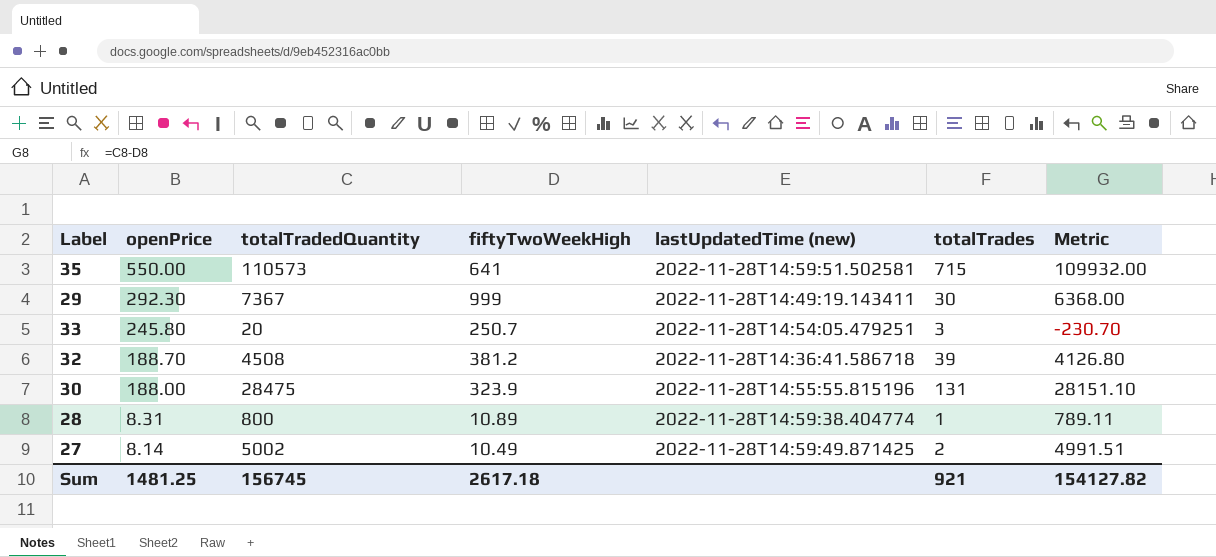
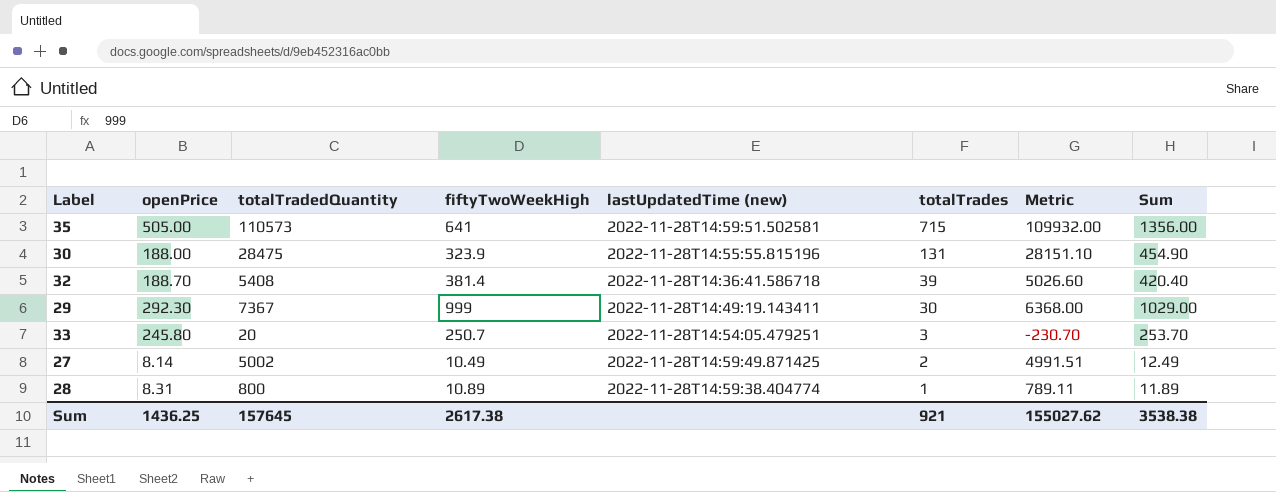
row order: openPrice descending -> totalTrades descending
column Sum | formula: none -> [fiftyTwoWeekHigh] + [totalTrades]
35 | openPrice: 550.00 -> 505.00
32 | totalTradedQuantity: 4508 -> 5408
32 | fiftyTwoWeekHigh: 381.2 -> 381.4
32 | Metric: 4126.80 -> 5026.60
Sum | openPrice: 1481.25 -> 1436.25
Sum | totalTradedQuantity: 156745 -> 157645
Sum | fiftyTwoWeekHigh: 2617.18 -> 2617.38
Sum | Metric: 154127.82 -> 155027.62

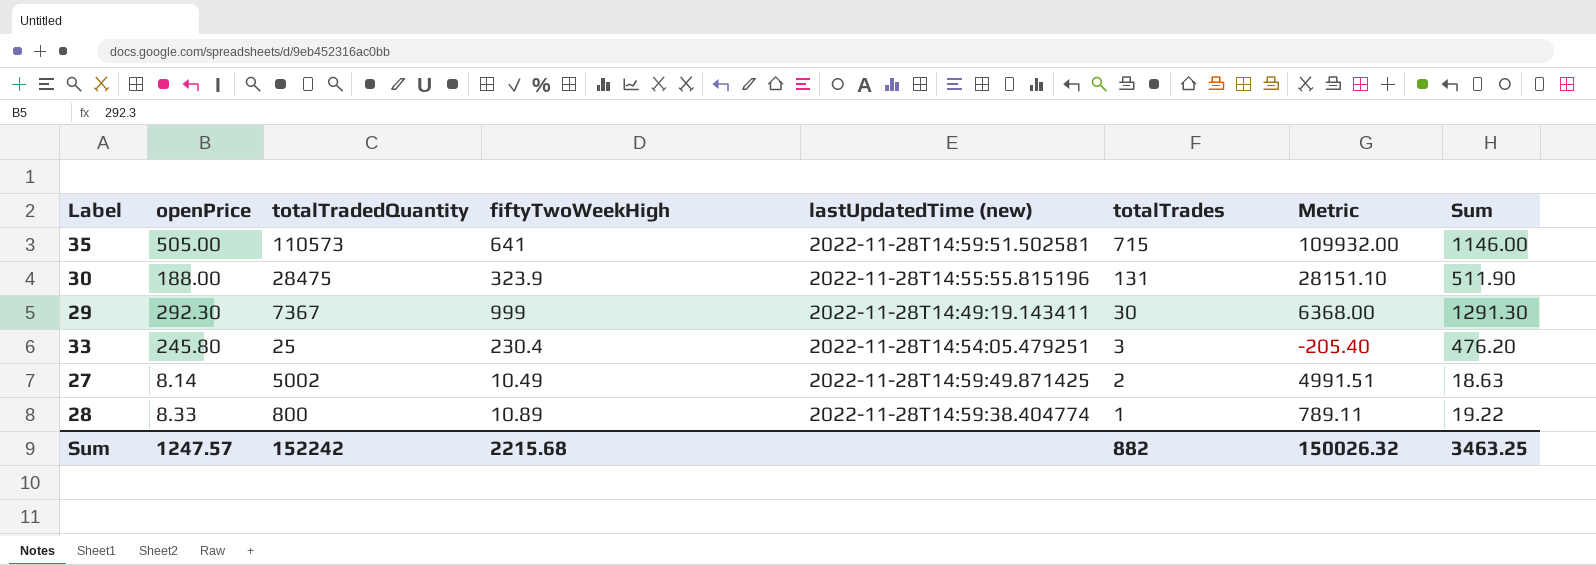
column Sum | formula: [fiftyTwoWeekHigh] + [totalTrades] -> [openPrice] + [fiftyTwoWeekHigh]
row 32: 188.70 | 5408 | 381.4 | 2022-11-28T14:36:41.586718 | 39 | 5026.60 | 420.40 -> none
33 | totalTradedQuantity: 20 -> 25
33 | fiftyTwoWeekHigh: 250.7 -> 230.4
33 | Metric: -230.70 -> -205.40
28 | openPrice: 8.31 -> 8.33
Sum | openPrice: 1436.25 -> 1247.57
Sum | totalTradedQuantity: 157645 -> 152242
Sum | fiftyTwoWeekHigh: 2617.38 -> 2215.68
Sum | totalTrades: 921 -> 882
Sum | Metric: 155027.62 -> 150026.32
Sum | Sum: 3538.38 -> 3463.25

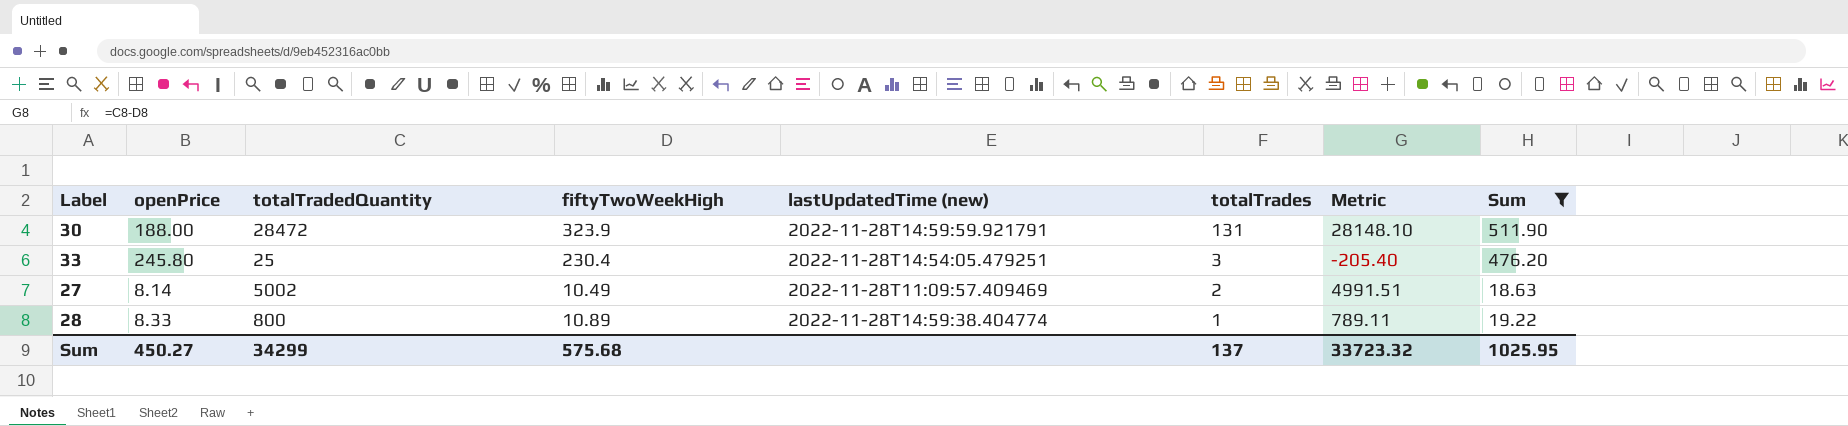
filter: none -> Sum <= 511.90
30 | totalTradedQuantity: 28475 -> 28472
30 | lastUpdatedTime (new): 2022-11-28T14:55:55.815196 -> 2022-11-28T14:59:59.921791
30 | Metric: 28151.10 -> 28148.10
27 | lastUpdatedTime (new): 2022-11-28T14:59:49.871425 -> 2022-11-28T11:09:57.409469
Sum | openPrice: 1247.57 -> 450.27
Sum | totalTradedQuantity: 152242 -> 34299
Sum | fiftyTwoWeekHigh: 2215.68 -> 575.68
Sum | totalTrades: 882 -> 137
Sum | Metric: 150026.32 -> 33723.32
Sum | Sum: 3463.25 -> 1025.95

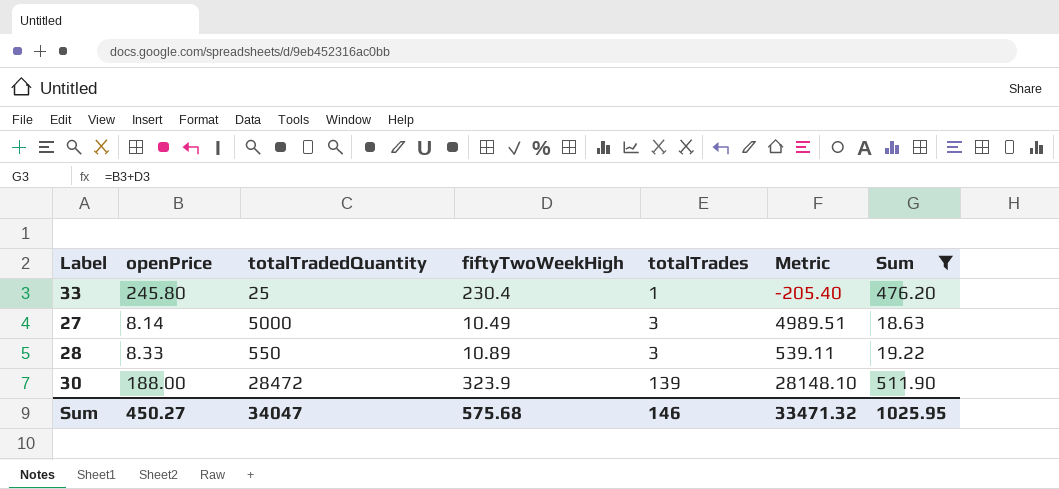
row order: totalTrades descending -> totalTrades ascending
column lastUpdatedTime (new) | position: 5 -> none
33 | totalTrades: 3 -> 1
27 | totalTradedQuantity: 5002 -> 5000
27 | totalTrades: 2 -> 3
27 | Metric: 4991.51 -> 4989.51
28 | totalTradedQuantity: 800 -> 550
28 | totalTrades: 1 -> 3
28 | Metric: 789.11 -> 539.11
30 | totalTrades: 131 -> 139
Sum | totalTradedQuantity: 34299 -> 34047
Sum | totalTrades: 137 -> 146
Sum | Metric: 33723.32 -> 33471.32

